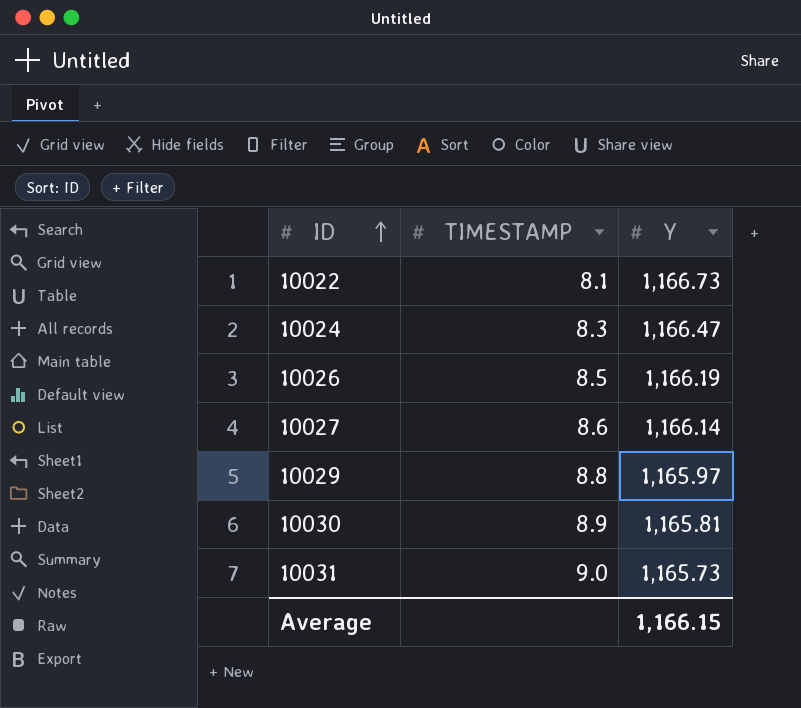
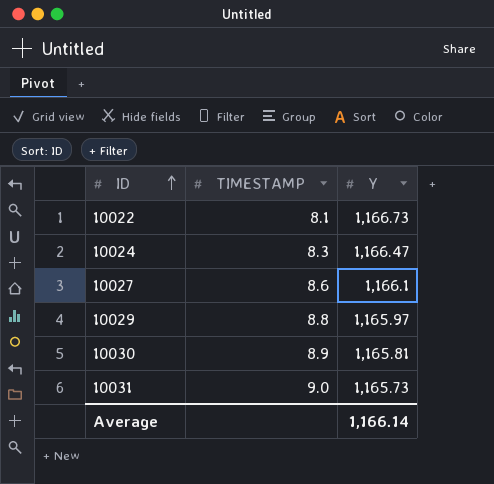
row 10026: 8.5 | 1,166.19 -> none
10027 | Y: 1,166.14 -> 1,166.1
Average | Y: 1,166.15 -> 1,166.14

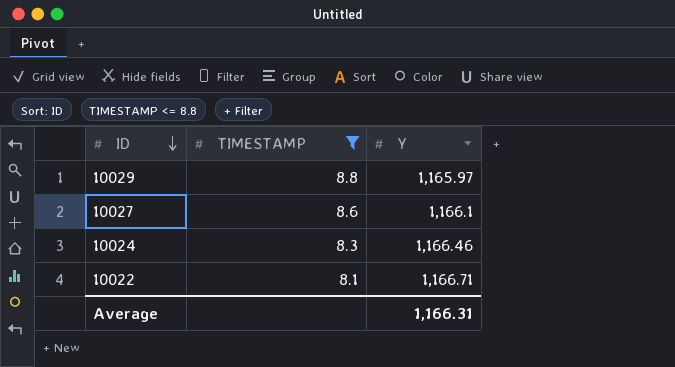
filter: none -> TIMESTAMP <= 8.8
row order: ID ascending -> ID descending
10024 | Y: 1,166.47 -> 1,166.46
10022 | Y: 1,166.73 -> 1,166.71
Average | Y: 1,166.14 -> 1,166.31

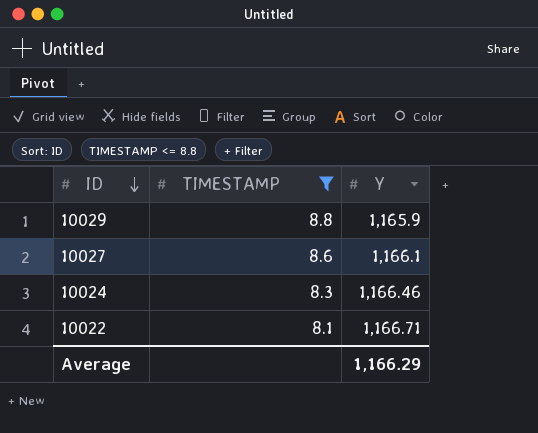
10029 | Y: 1,165.97 -> 1,165.9
Average | Y: 1,166.31 -> 1,166.29

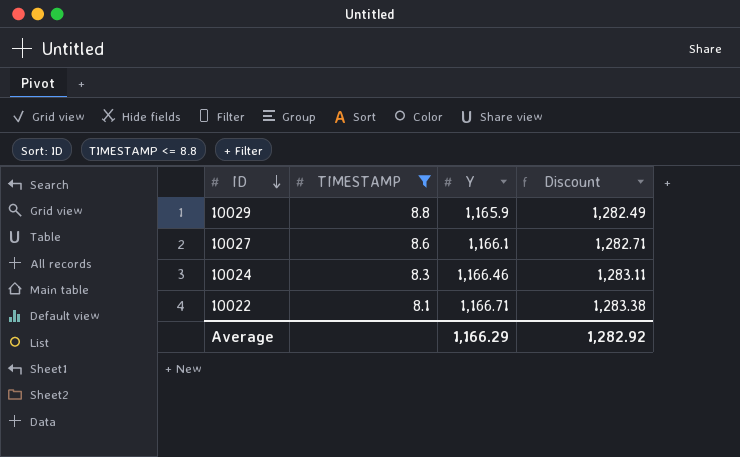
column Discount | formula: none -> [Y] * 1.1

